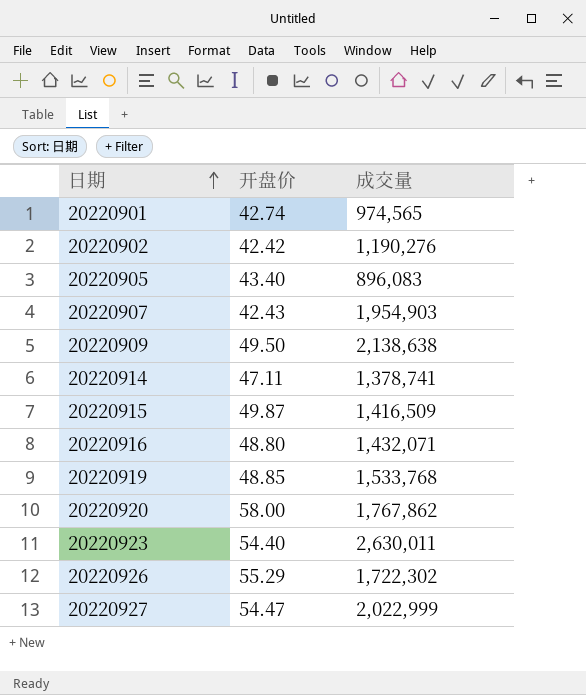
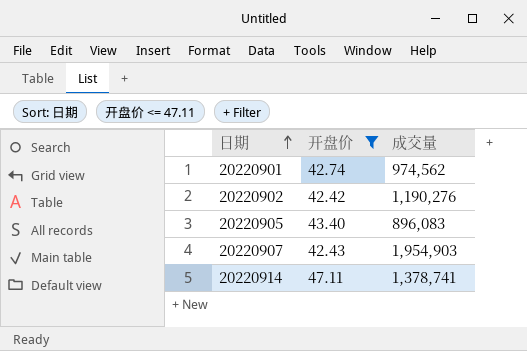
filter: none -> 开盘价 <= 47.11
20220901 | 成交量: 974,565 -> 974,562

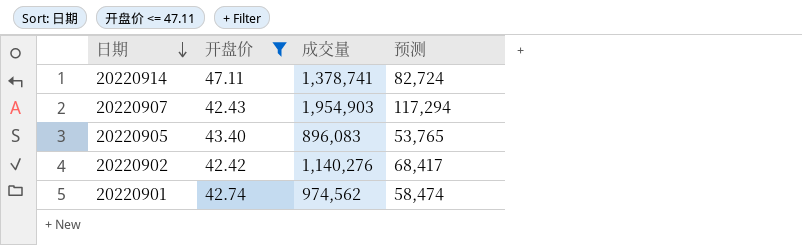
row order: 日期 ascending -> 日期 descending
column 预测 | formula: none -> [成交量] * 0.06
20220902 | 成交量: 1,190,276 -> 1,140,276

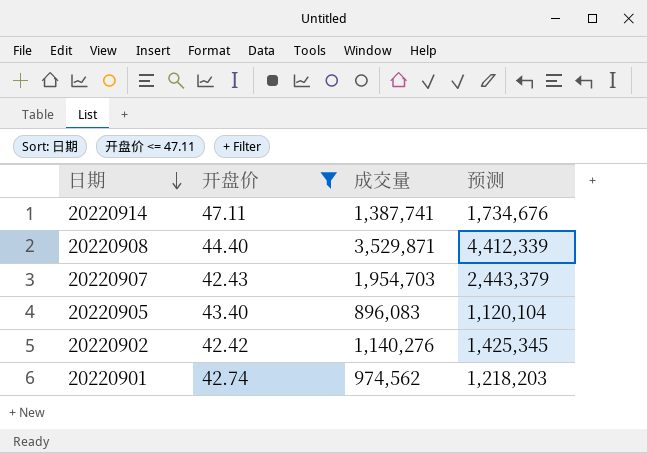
column 预测 | formula: [成交量] * 0.06 -> [成交量] * 1.25
20220914 | 成交量: 1,378,741 -> 1,387,741
row 20220908: none -> 44.40 | 3,529,871 | 4,412,339
20220907 | 成交量: 1,954,903 -> 1,954,703

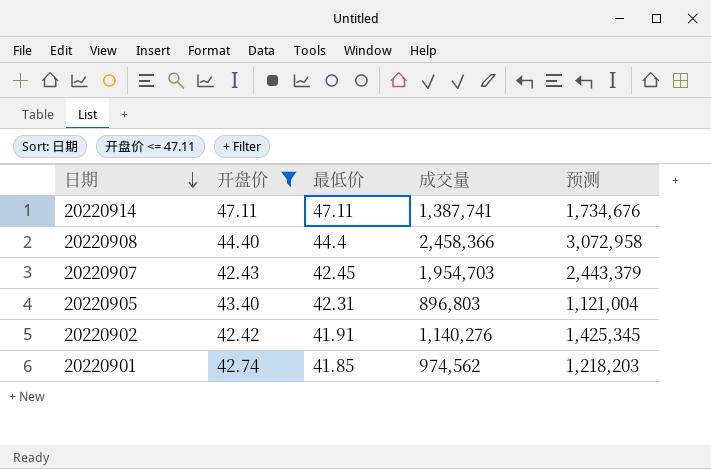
column 最低价 | position: none -> 3
20220908 | 成交量: 3,529,871 -> 2,458,366
20220908 | 预测: 4,412,339 -> 3,072,958
20220905 | 成交量: 896,083 -> 896,803
20220905 | 预测: 1,120,104 -> 1,121,004

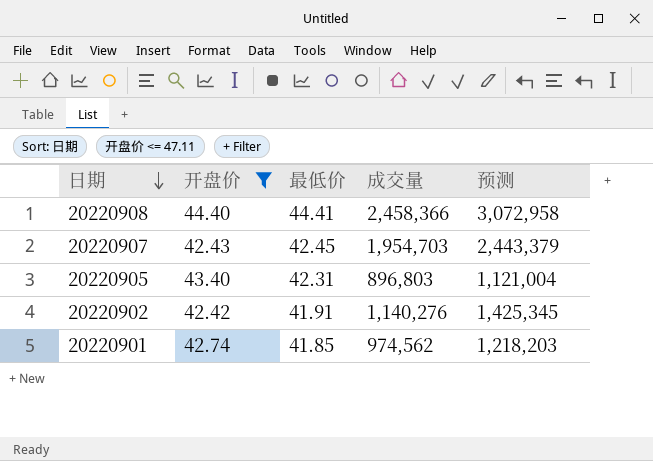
row 20220914: 47.11 | 47.11 | 1,387,741 | 1,734,676 -> none
20220908 | 最低价: 44.4 -> 44.41

